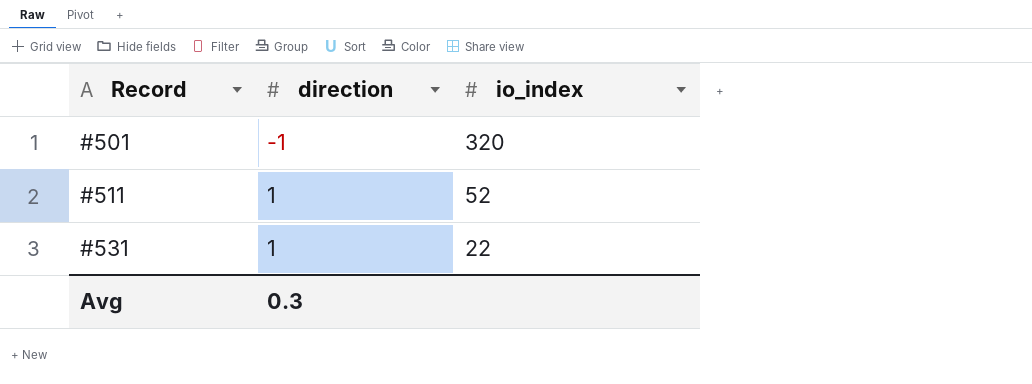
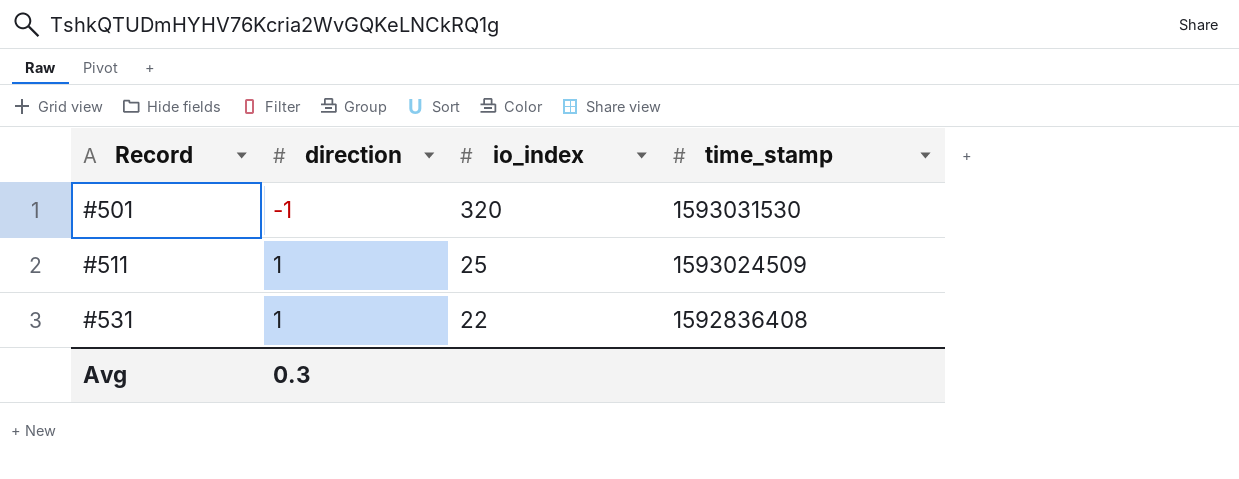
column time_stamp | position: none -> 4
#511 | io_index: 52 -> 25

